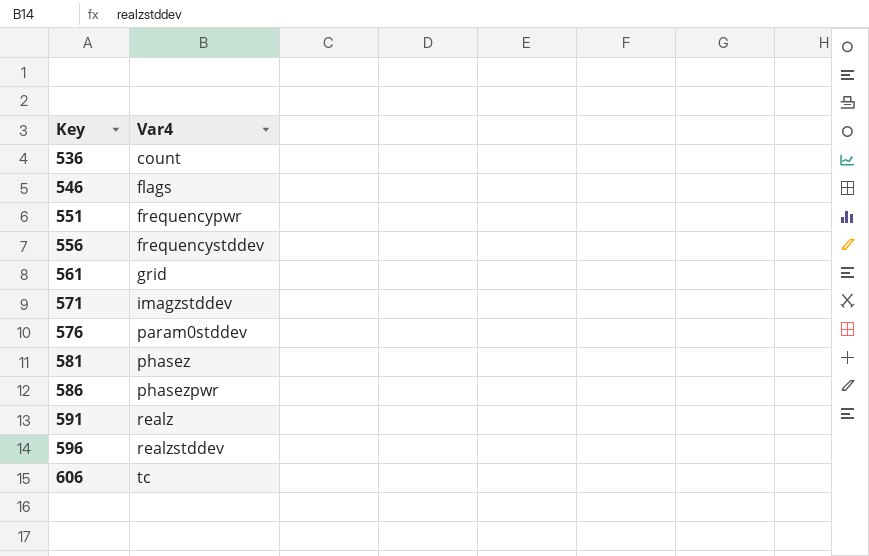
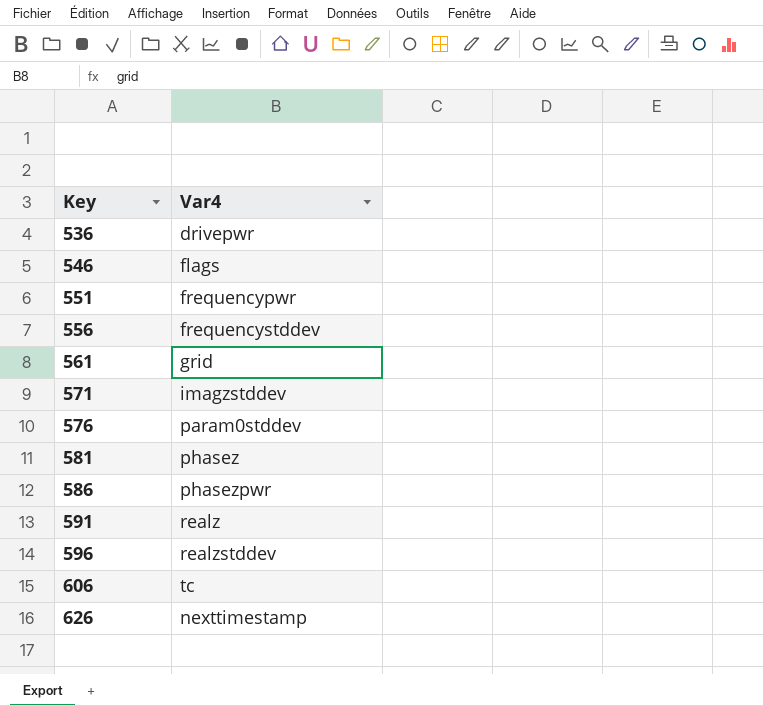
536 | Var4: count -> drivepwr
row 626: none -> nexttimestamp

